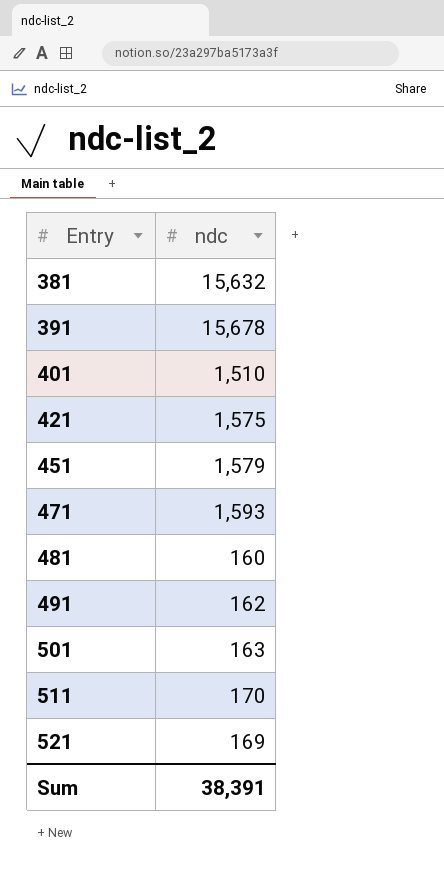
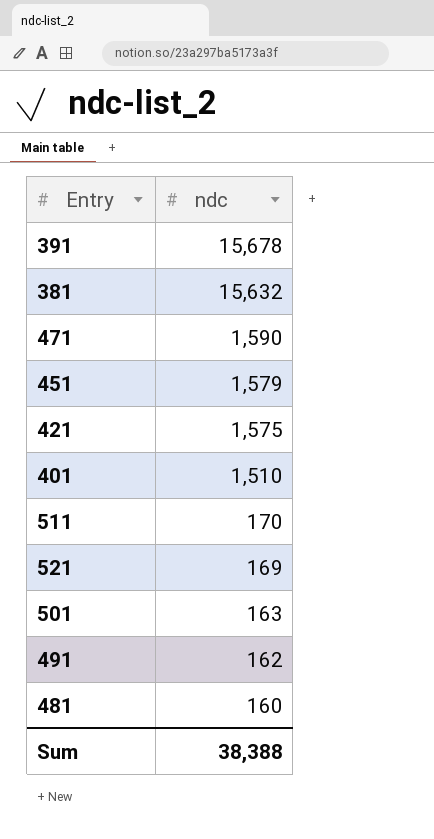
row order: Entry ascending -> ndc descending
471 | ndc: 1,593 -> 1,590
Sum | ndc: 38,391 -> 38,388

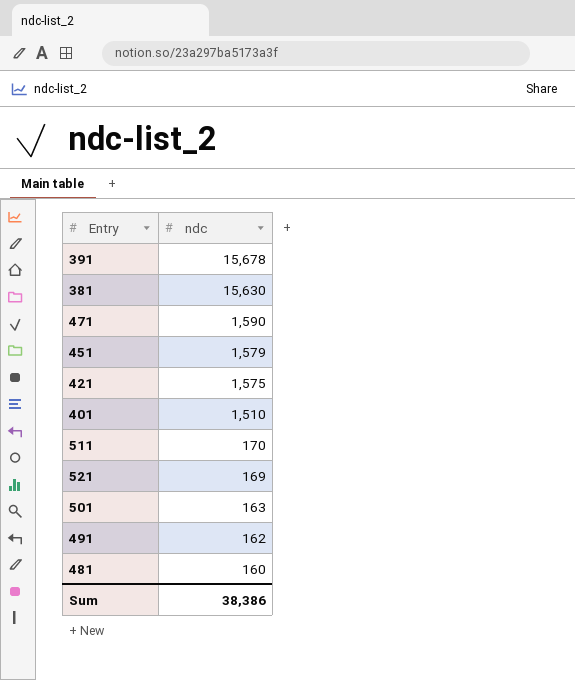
381 | ndc: 15,632 -> 15,630
Sum | ndc: 38,388 -> 38,386

